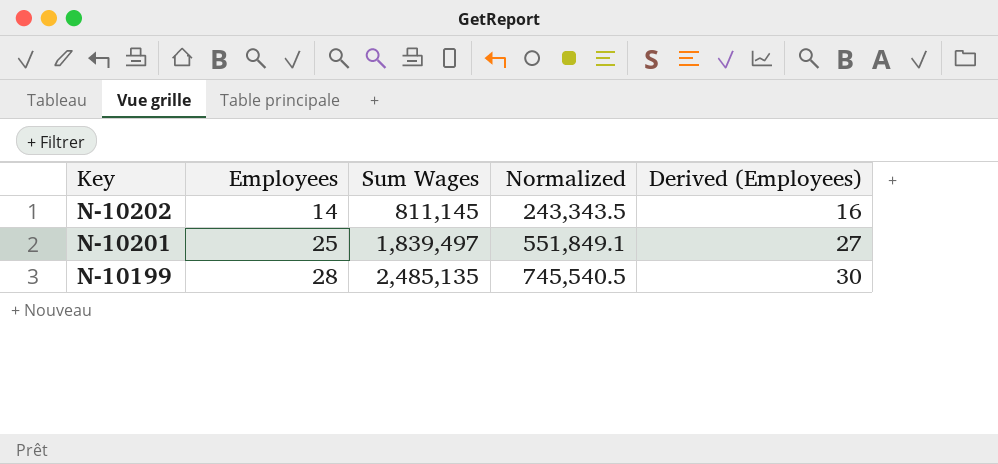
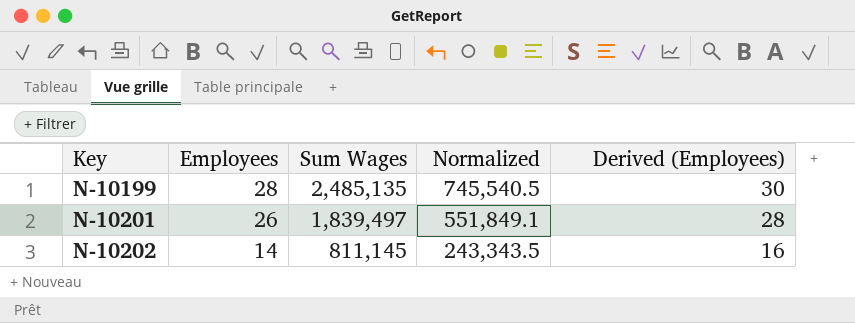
row order: Key descending -> Key ascending
N-10201 | Employees: 25 -> 26
N-10201 | Derived (Employees): 27 -> 28

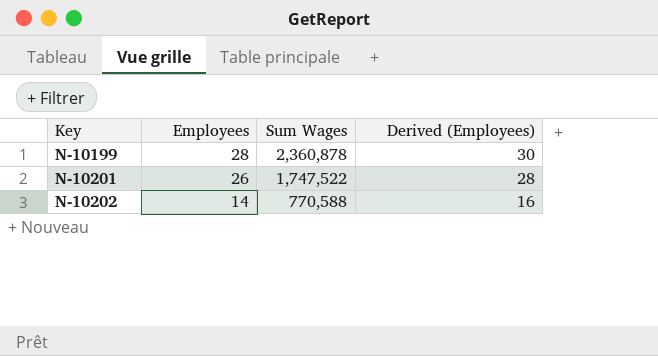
column Normalized | formula: [Sum Wages] * 0.3 -> none
N-10199 | Sum Wages: 2,485,135 -> 2,360,878
N-10201 | Sum Wages: 1,839,497 -> 1,747,522
N-10202 | Sum Wages: 811,145 -> 770,588

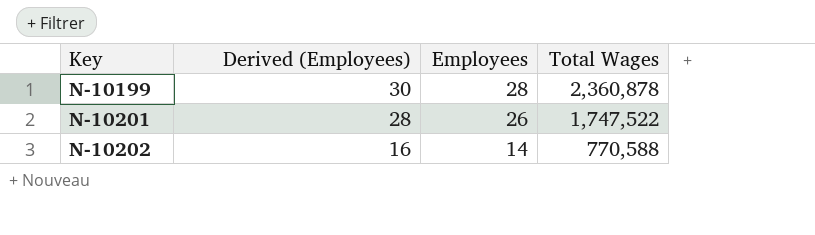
column Derived (Employees) | position: 4 -> 2
column name: Sum Wages -> Total Wages

